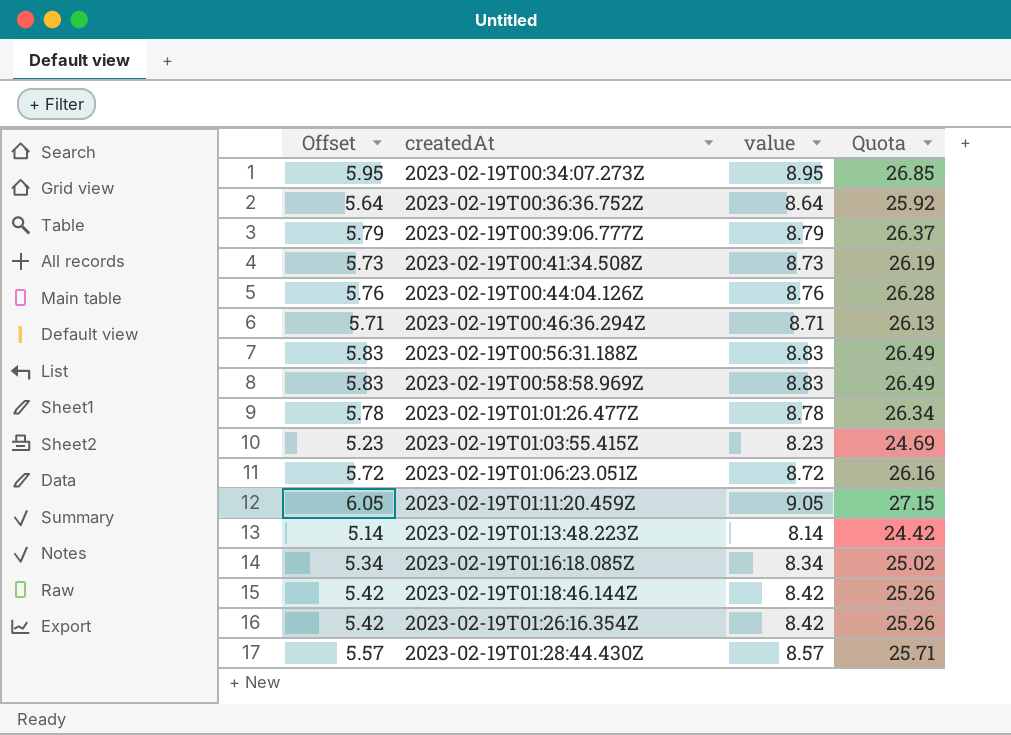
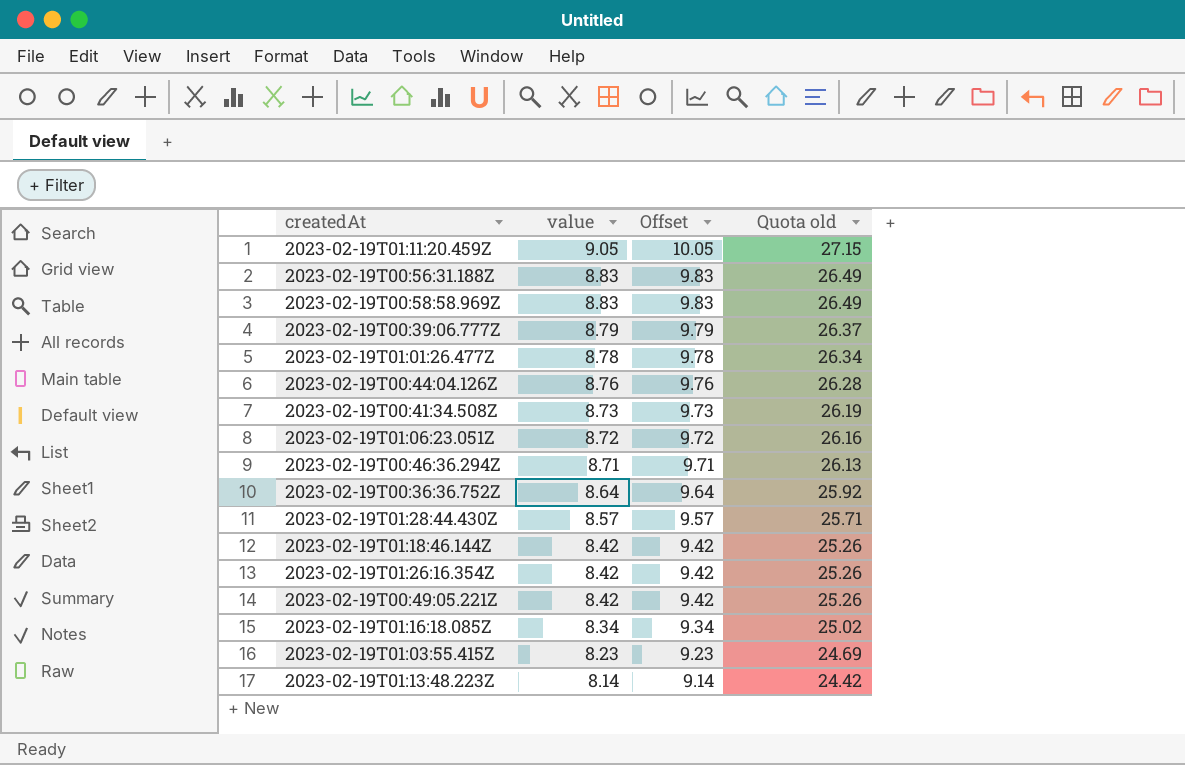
row order: createdAt ascending -> value descending
column Offset | formula: [value] - 3 -> [value] + 1
column Offset | position: 1 -> 3
column name: Quota -> Quota old
row 2023-02-19T00:34:07.273Z: 5.95 | 8.95 | 26.85 -> none
row 2023-02-19T00:49:05.221Z: none -> 8.42 | 9.42 | 25.26

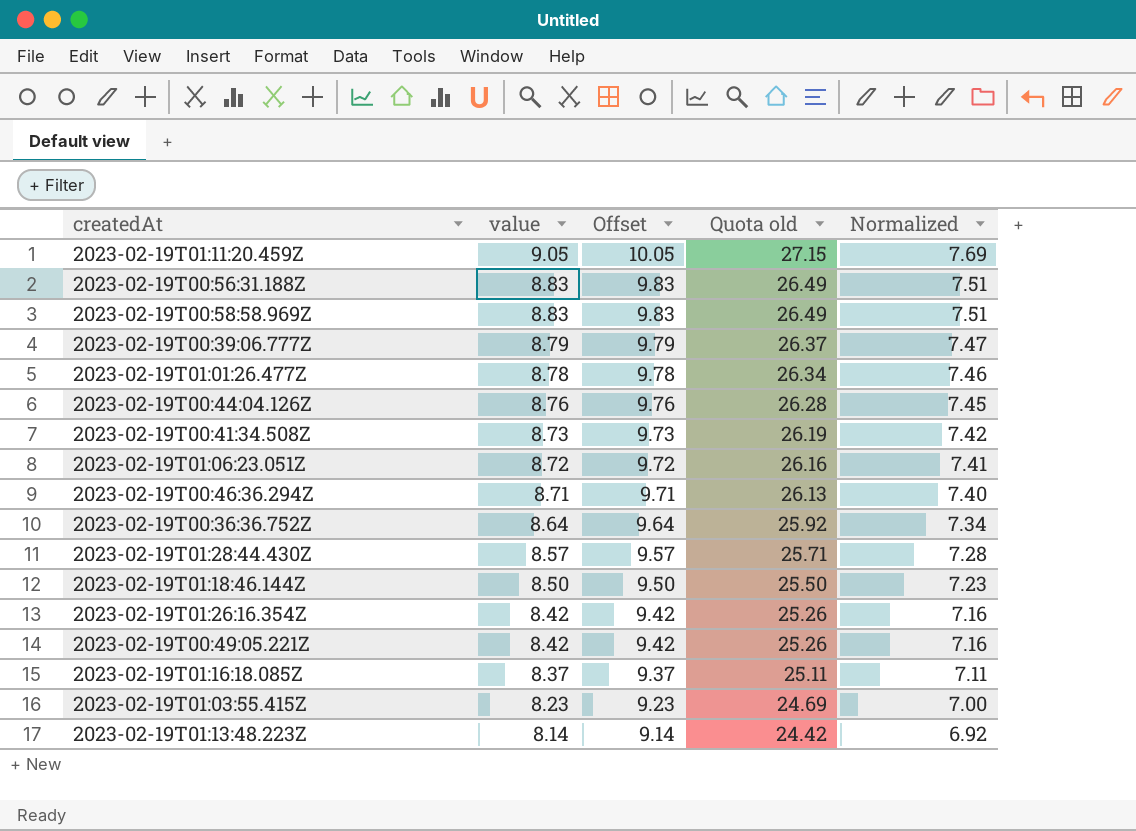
column Normalized | formula: none -> [value] * 0.85
2023-02-19T01:18:46.144Z | value: 8.42 -> 8.50
2023-02-19T01:18:46.144Z | Offset: 9.42 -> 9.50
2023-02-19T01:18:46.144Z | Quota old: 25.26 -> 25.50
2023-02-19T01:16:18.085Z | value: 8.34 -> 8.37
2023-02-19T01:16:18.085Z | Offset: 9.34 -> 9.37
2023-02-19T01:16:18.085Z | Quota old: 25.02 -> 25.11

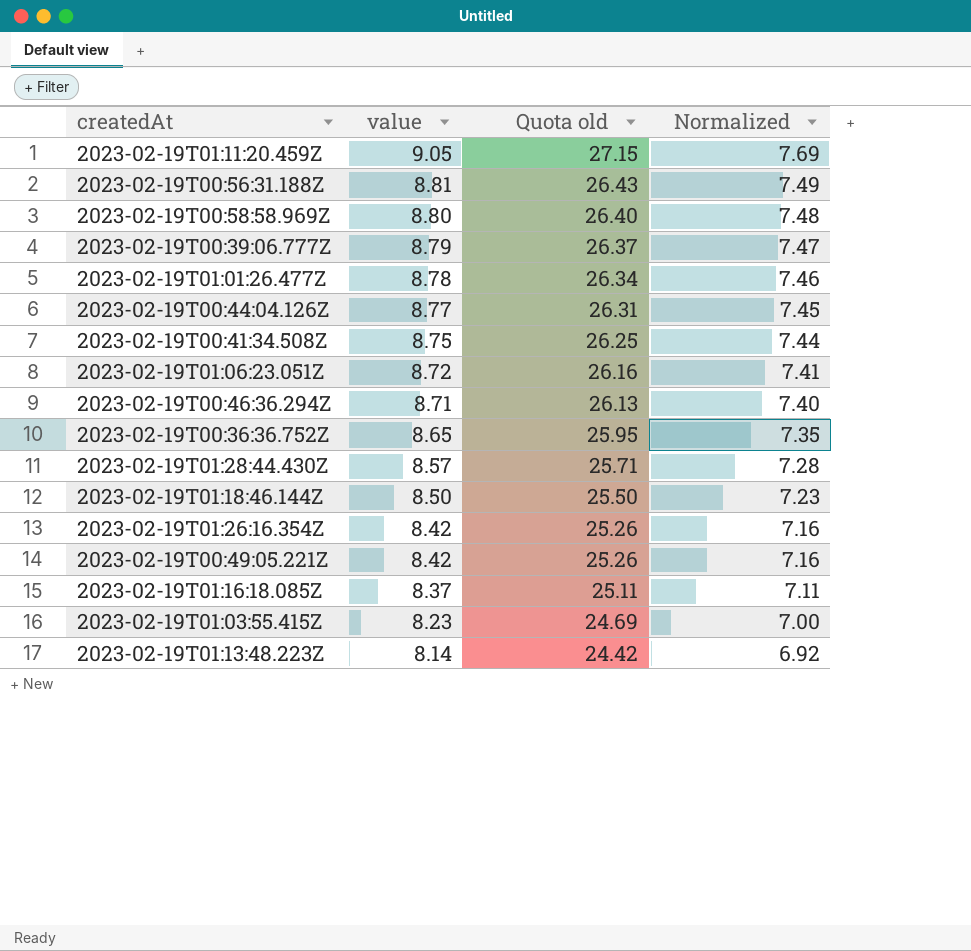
column Offset | formula: [value] + 1 -> none
2023-02-19T00:56:31.188Z | value: 8.83 -> 8.81
2023-02-19T00:56:31.188Z | Quota old: 26.49 -> 26.43
2023-02-19T00:56:31.188Z | Normalized: 7.51 -> 7.49
2023-02-19T00:58:58.969Z | value: 8.83 -> 8.80
2023-02-19T00:58:58.969Z | Quota old: 26.49 -> 26.40
2023-02-19T00:58:58.969Z | Normalized: 7.51 -> 7.48
2023-02-19T00:44:04.126Z | value: 8.76 -> 8.77
2023-02-19T00:44:04.126Z | Quota old: 26.28 -> 26.31
2023-02-19T00:41:34.508Z | value: 8.73 -> 8.75
2023-02-19T00:41:34.508Z | Quota old: 26.19 -> 26.25
2023-02-19T00:41:34.508Z | Normalized: 7.42 -> 7.44
2023-02-19T00:36:36.752Z | value: 8.64 -> 8.65
2023-02-19T00:36:36.752Z | Quota old: 25.92 -> 25.95
2023-02-19T00:36:36.752Z | Normalized: 7.34 -> 7.35

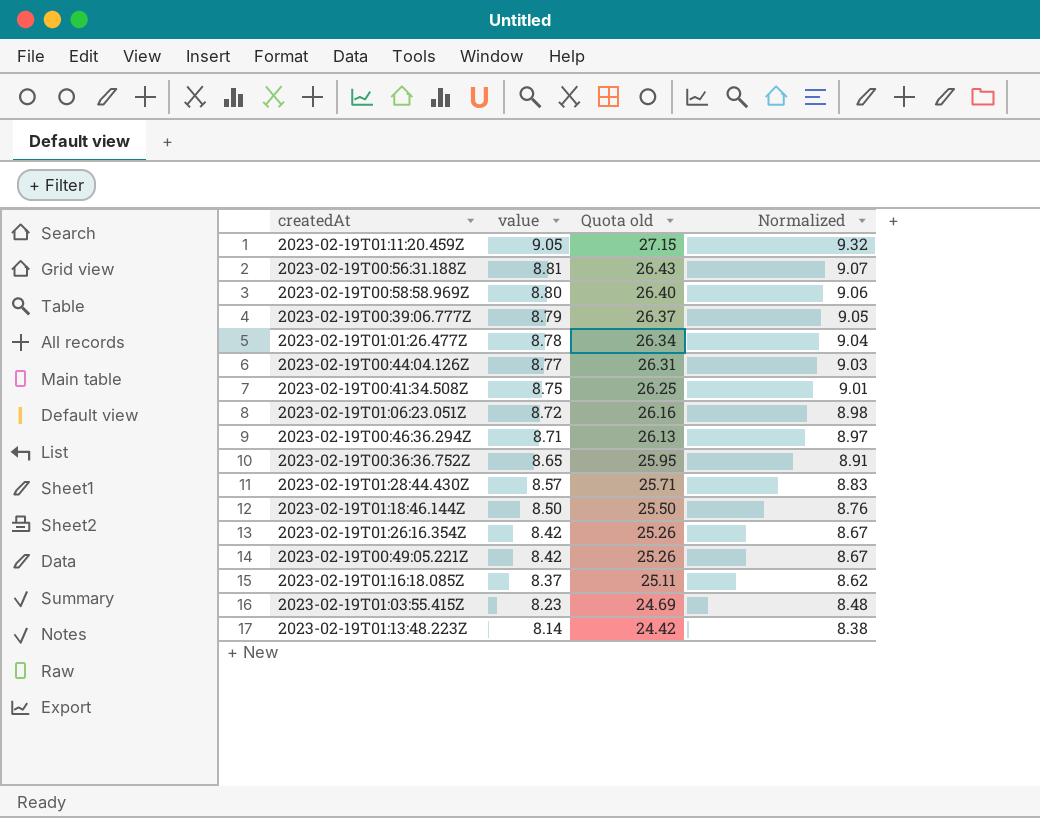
column Normalized | formula: [value] * 0.85 -> [value] * 1.03

